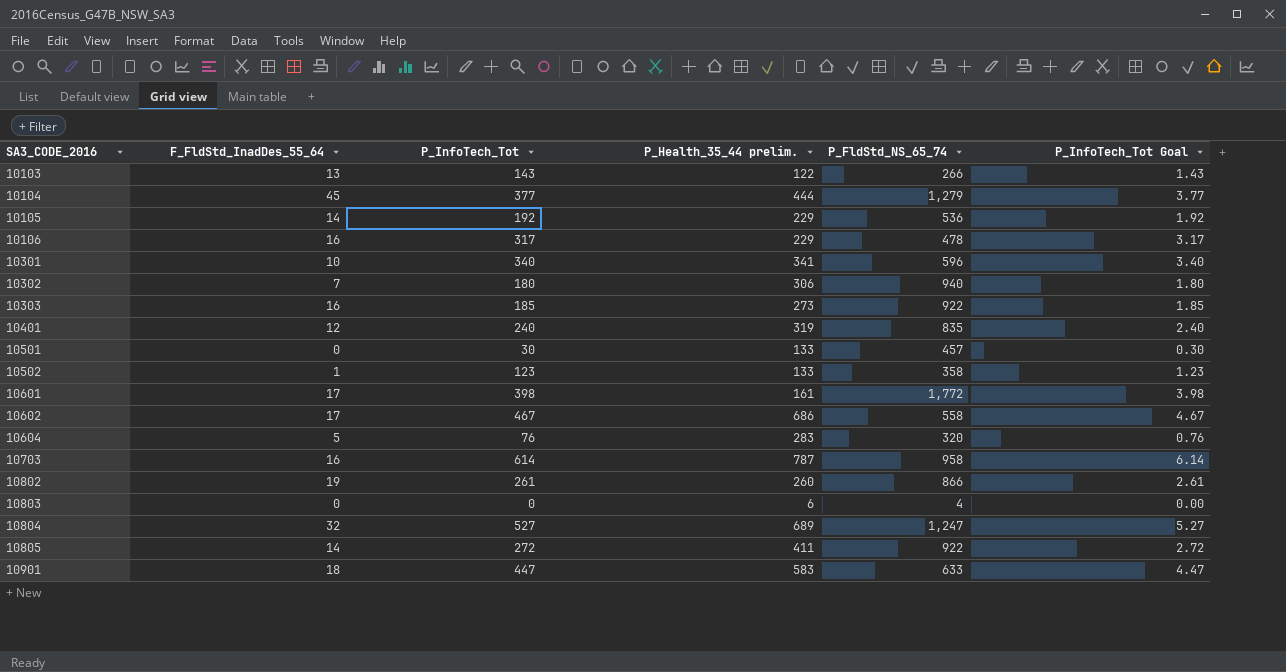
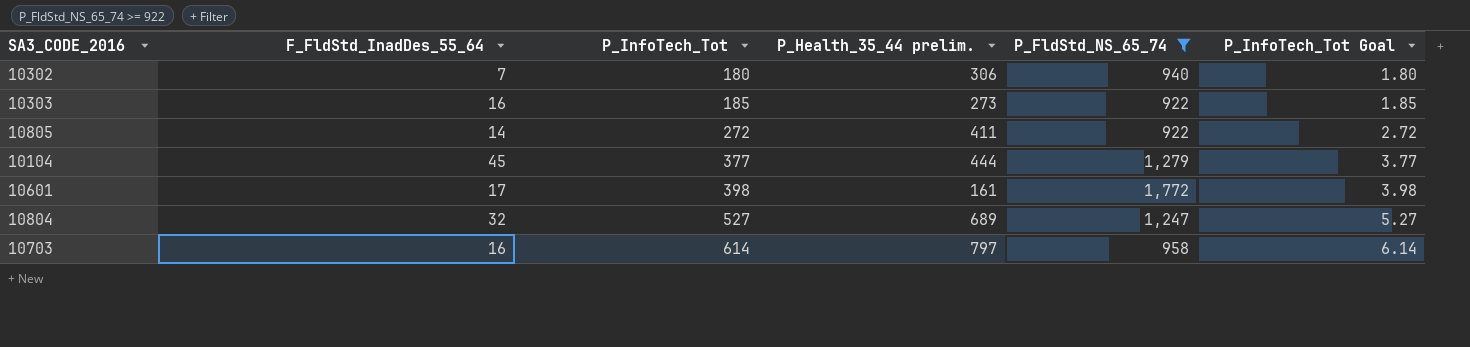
filter: none -> P_FldStd_NS_65_74 >= 922
row order: SA3_CODE_2016 ascending -> P_InfoTech_Tot ascending
10703 | P_Health_35_44 prelim.: 787 -> 797

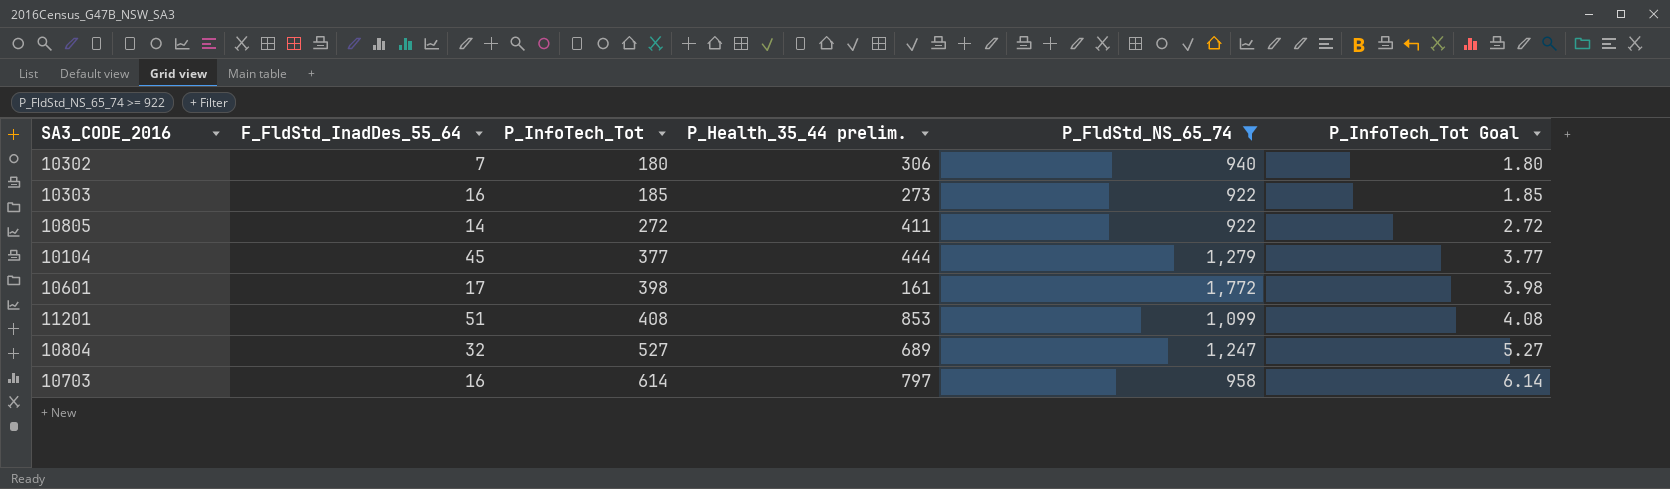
row 11201: none -> 51 | 408 | 853 | 1,099 | 4.08

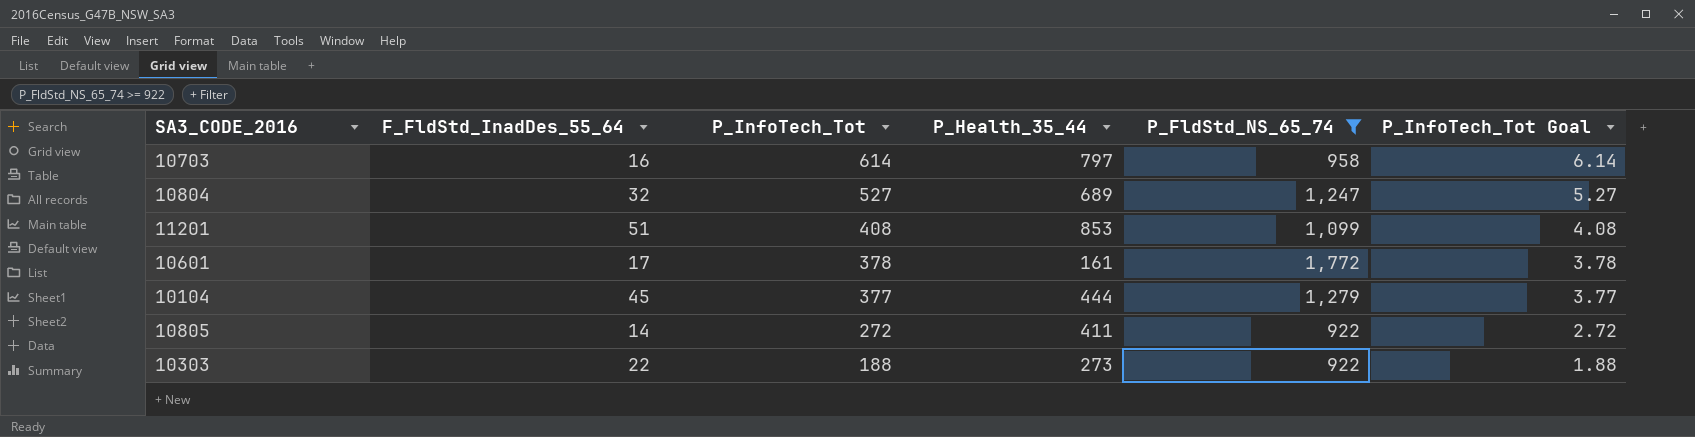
row order: P_InfoTech_Tot ascending -> P_InfoTech_Tot descending
column name: P_Health_35_44 prelim. -> P_Health_35_44
row 10302: 7 | 180 | 306 | 940 | 1.80 -> none
10601 | P_InfoTech_Tot: 398 -> 378
10601 | P_InfoTech_Tot Goal: 3.98 -> 3.78
10303 | F_FldStd_InadDes_55_64: 16 -> 22
10303 | P_InfoTech_Tot: 185 -> 188
10303 | P_InfoTech_Tot Goal: 1.85 -> 1.88

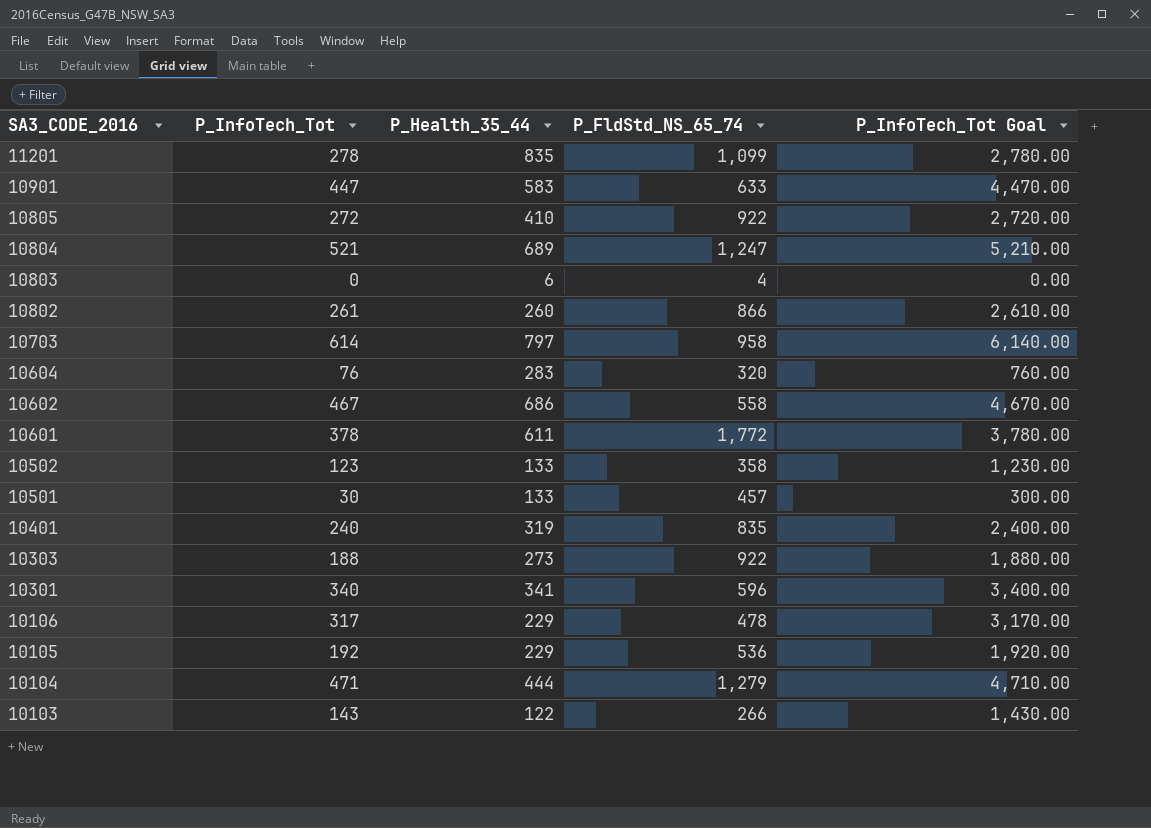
filter: P_FldStd_NS_65_74 >= 922 -> none
row order: P_InfoTech_Tot descending -> SA3_CODE_2016 descending
column F_FldStd_InadDes_55_64 | position: 2 -> none
column P_InfoTech_Tot Goal | formula: [P_InfoTech_Tot] * 0.01 -> [P_InfoTech_Tot] * 10
11201 | P_InfoTech_Tot: 408 -> 278
11201 | P_Health_35_44: 853 -> 835
10805 | P_Health_35_44: 411 -> 410
10804 | P_InfoTech_Tot: 527 -> 521
10601 | P_Health_35_44: 161 -> 611
10104 | P_InfoTech_Tot: 377 -> 471

